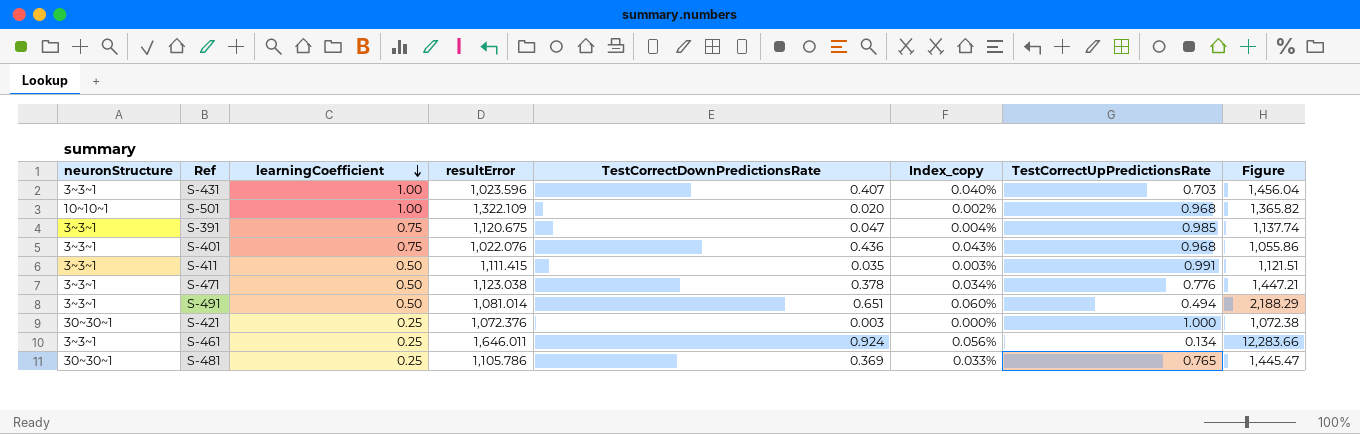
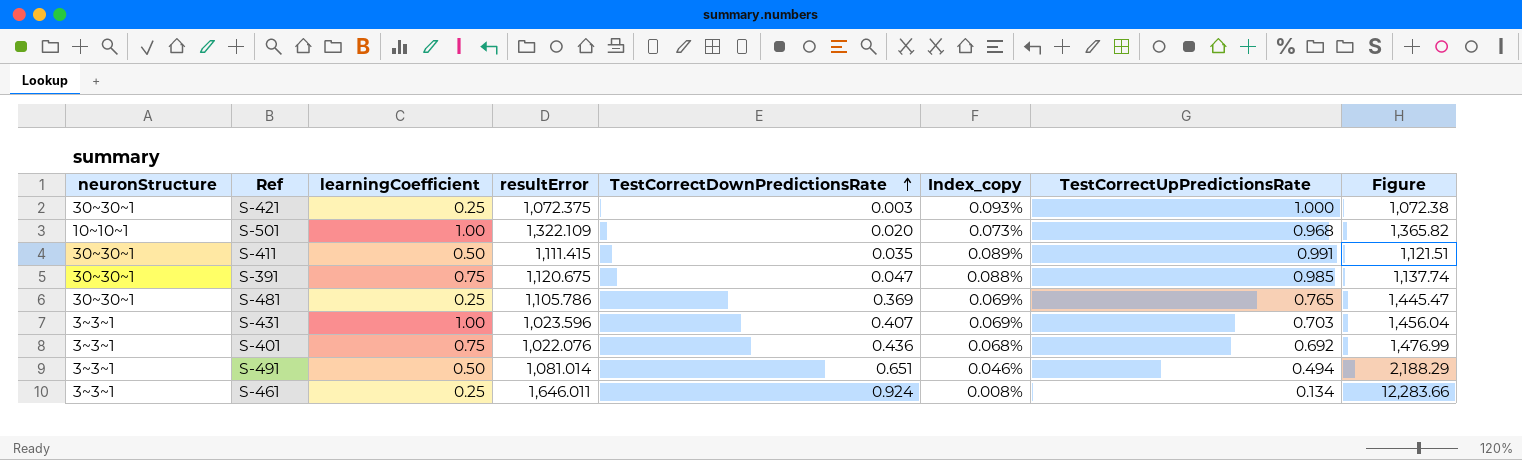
row order: learningCoefficient descending -> TestCorrectDownPredictionsRate ascending
column Index_copy | formula: [TestCorrectDownPredictionsRate] / [resultError] -> [TestCorrectUpPredictionsRate] / [resultError]
row S-471: 3~3~1 | 0.50 | 1,123.038 | 0.378 | 0.034% | 0.776 | 1,447.21 -> none
S-421 | resultError: 1,072.376 -> 1,072.375
S-411 | neuronStructure: 3~3~1 -> 30~30~1
S-391 | neuronStructure: 3~3~1 -> 30~30~1
S-401 | TestCorrectUpPredictionsRate: 0.968 -> 0.692
S-401 | Figure: 1,055.86 -> 1,476.99

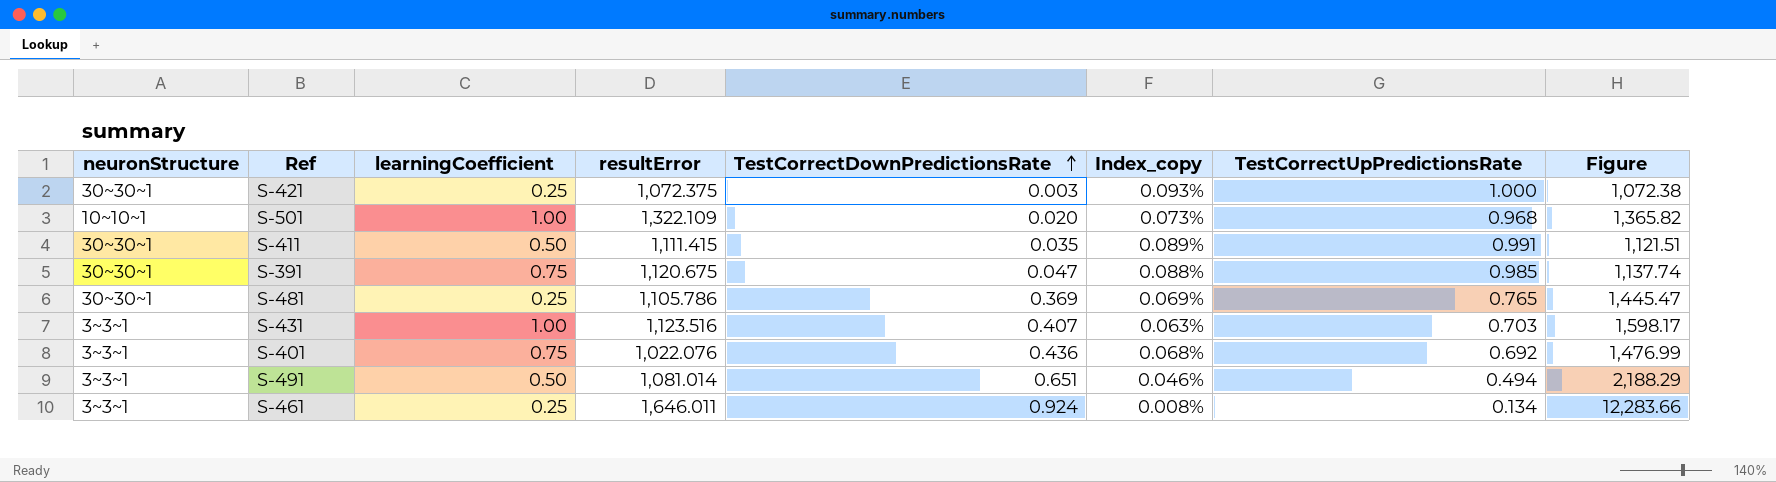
S-431 | resultError: 1,023.596 -> 1,123.516
S-431 | Index_copy: 0.069% -> 0.063%
S-431 | Figure: 1,456.04 -> 1,598.17

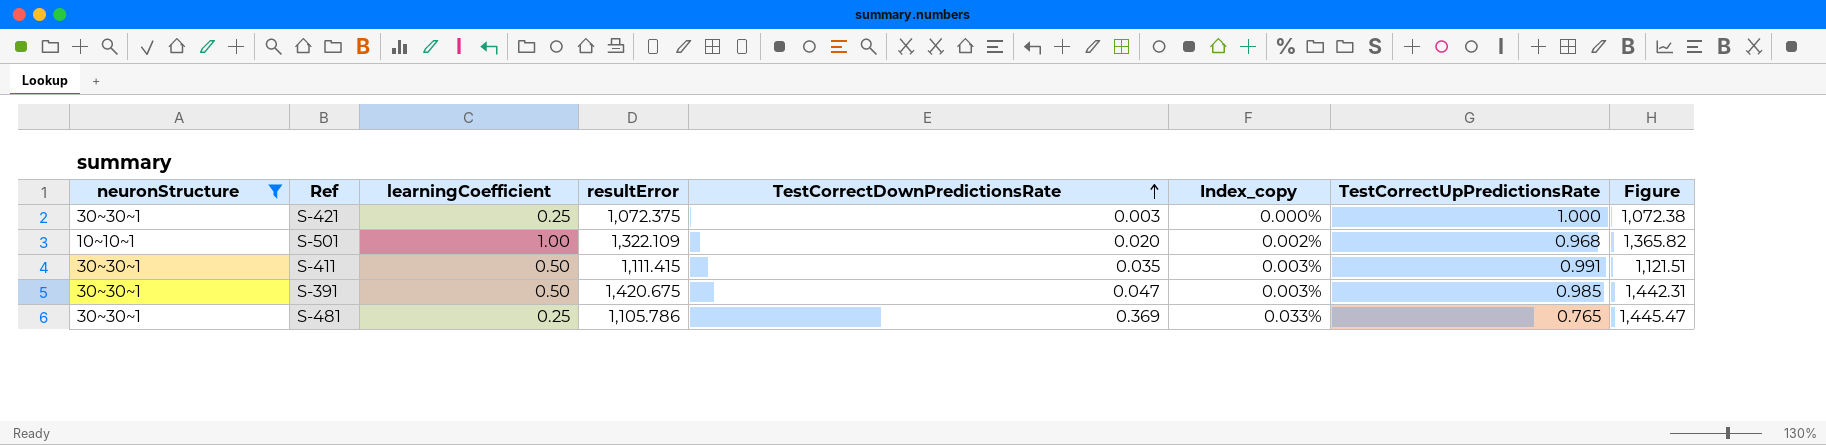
filter: none -> neuronStructure != 3~3~1
column Index_copy | formula: [TestCorrectUpPredictionsRate] / [resultError] -> [TestCorrectDownPredictionsRate] / [resultError]
S-391 | learningCoefficient: 0.75 -> 0.50
S-391 | resultError: 1,120.675 -> 1,420.675
S-391 | Figure: 1,137.74 -> 1,442.31

